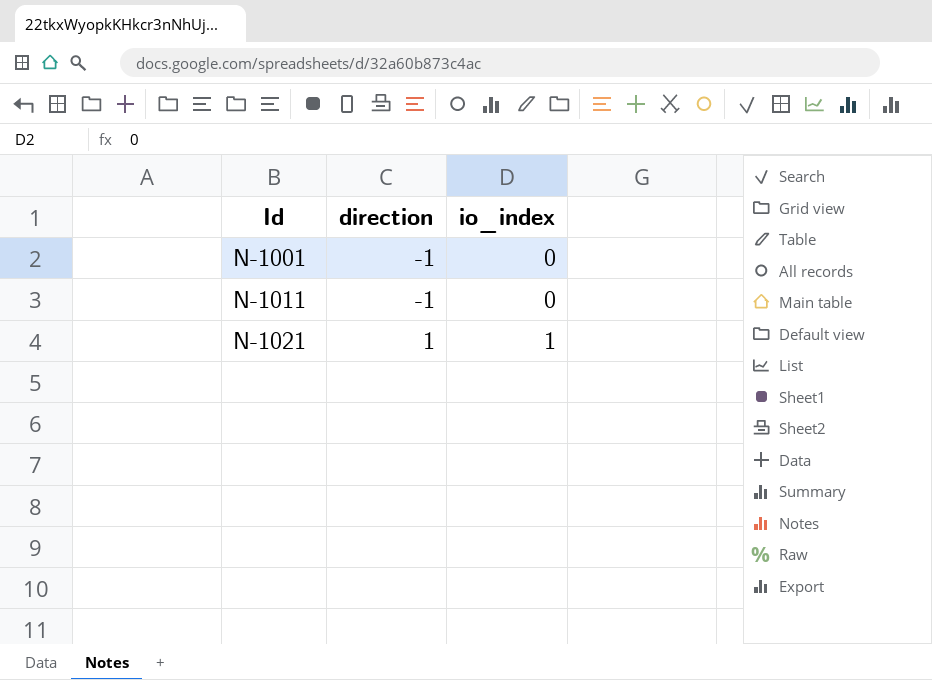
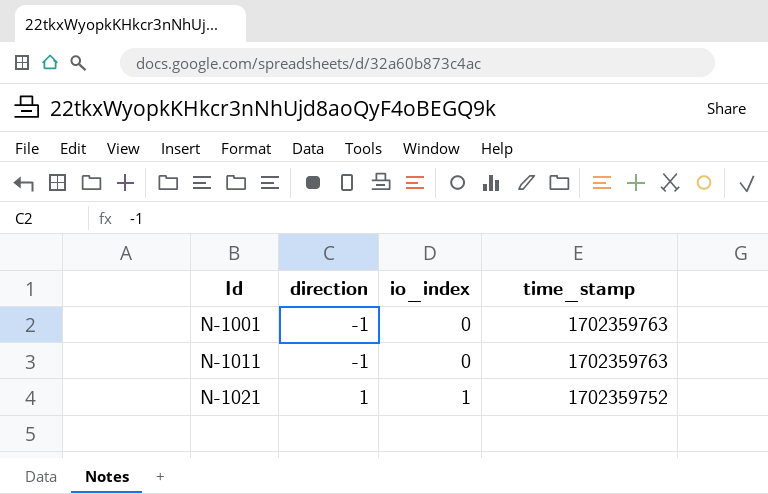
column time_stamp | position: none -> 4

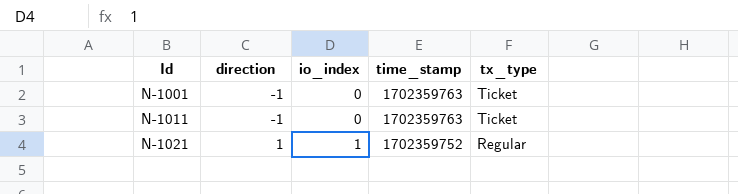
column tx_type | position: none -> 5

